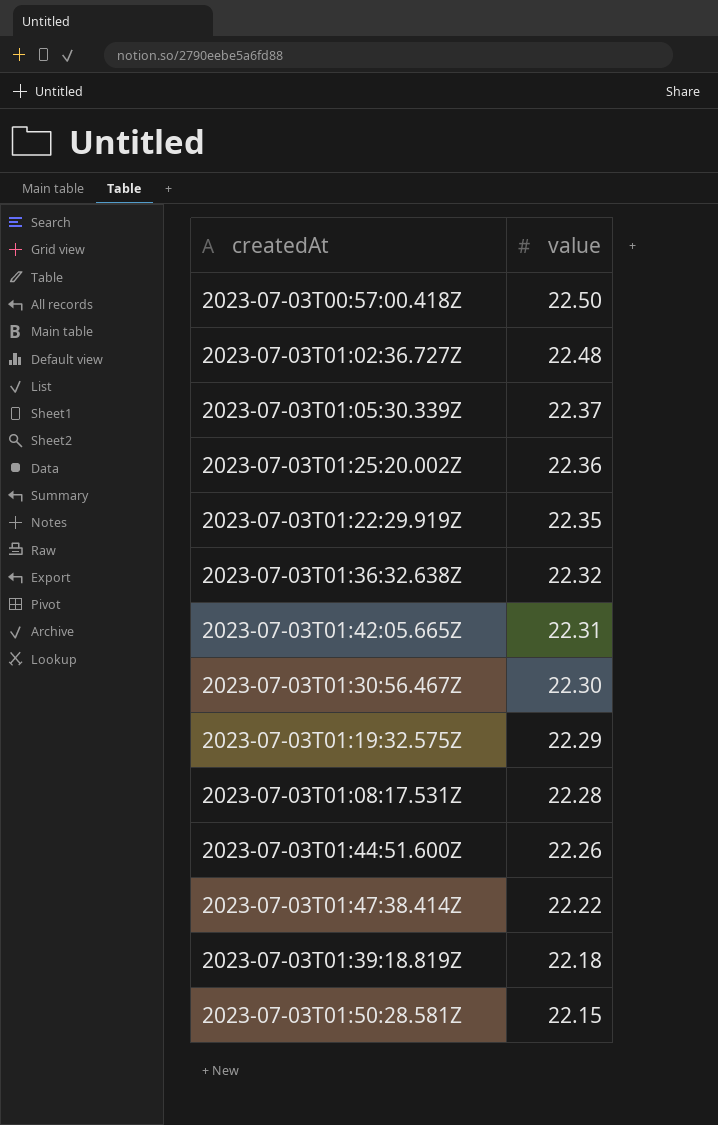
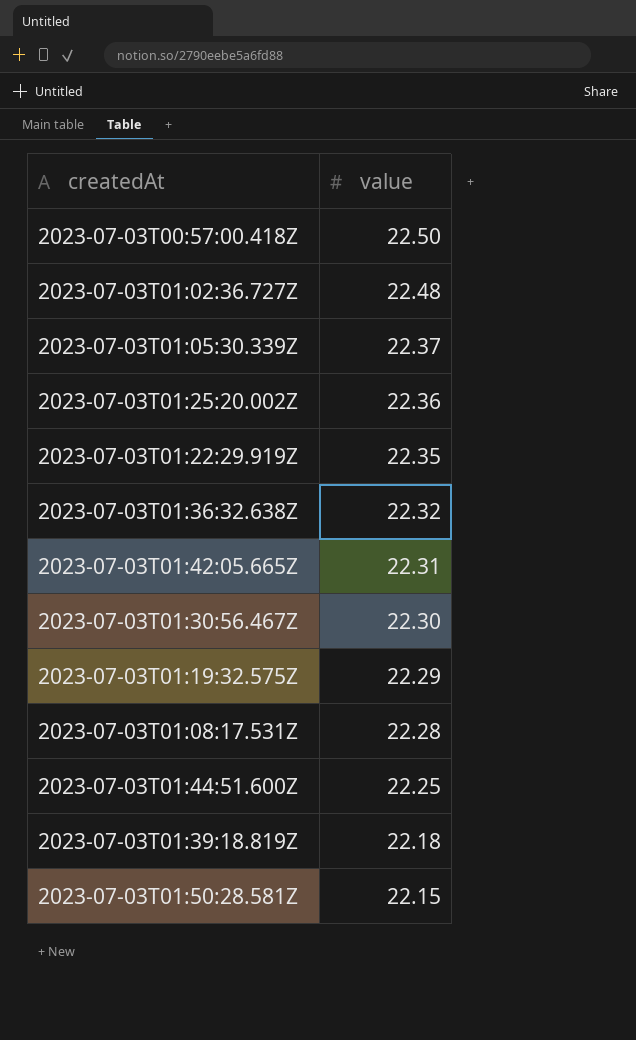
row 2023-07-03T01:47:38.414Z: 22.22 -> none
2023-07-03T01:44:51.600Z | value: 22.26 -> 22.25

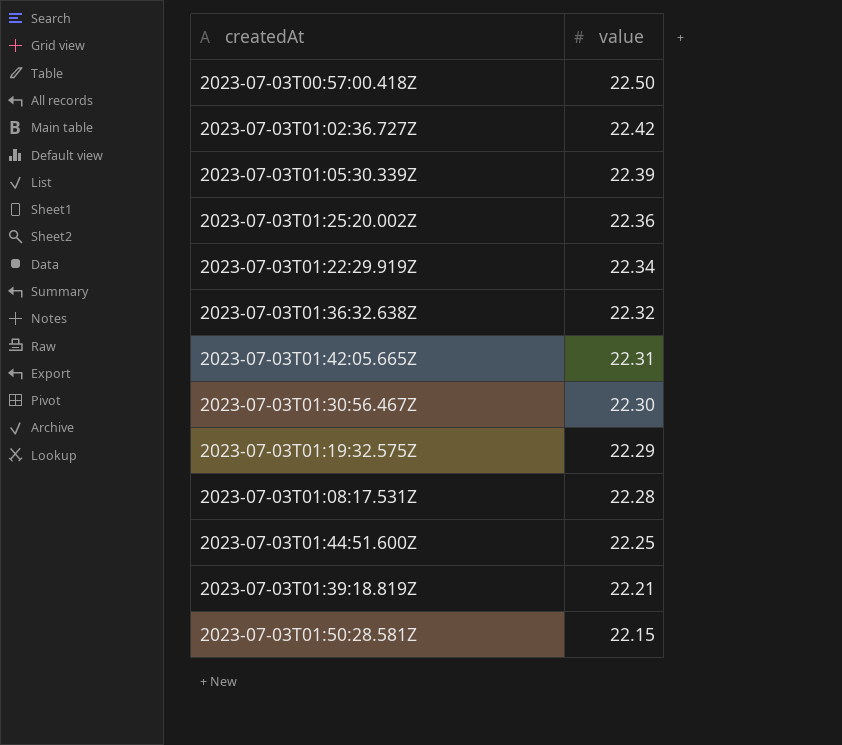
2023-07-03T01:02:36.727Z | value: 22.48 -> 22.42
2023-07-03T01:05:30.339Z | value: 22.37 -> 22.39
2023-07-03T01:22:29.919Z | value: 22.35 -> 22.34
2023-07-03T01:39:18.819Z | value: 22.18 -> 22.21

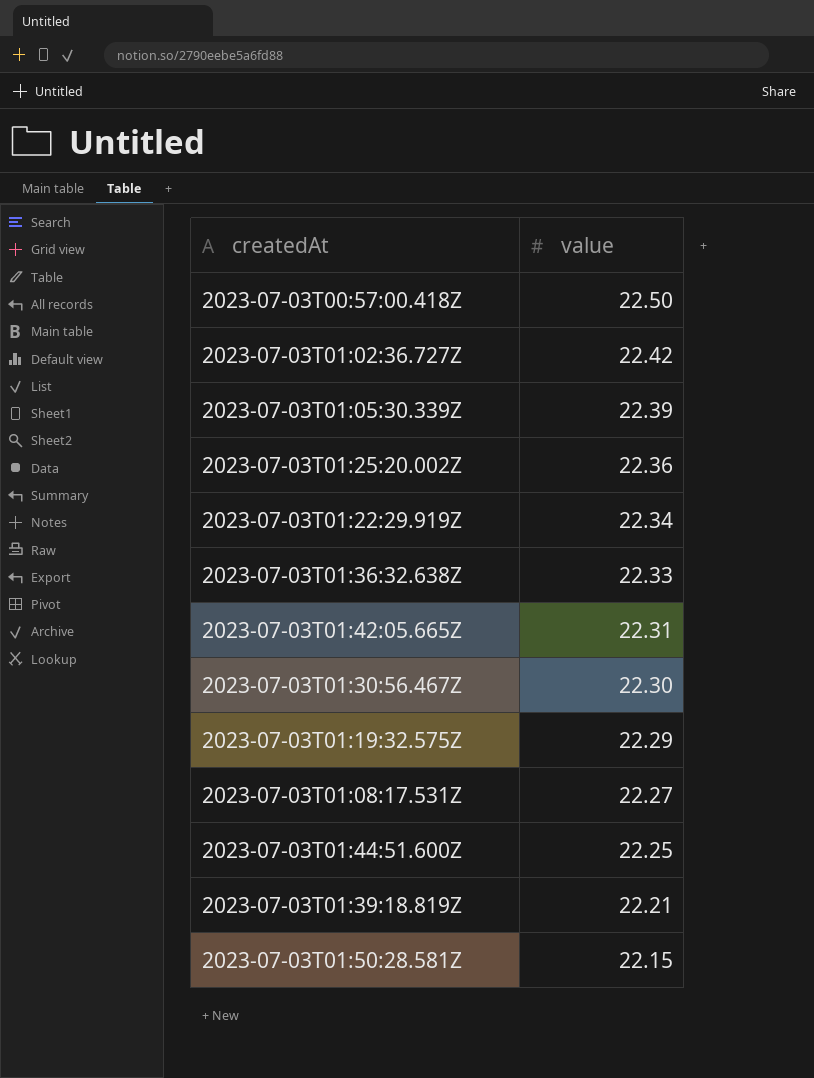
2023-07-03T01:36:32.638Z | value: 22.32 -> 22.33
2023-07-03T01:08:17.531Z | value: 22.28 -> 22.27

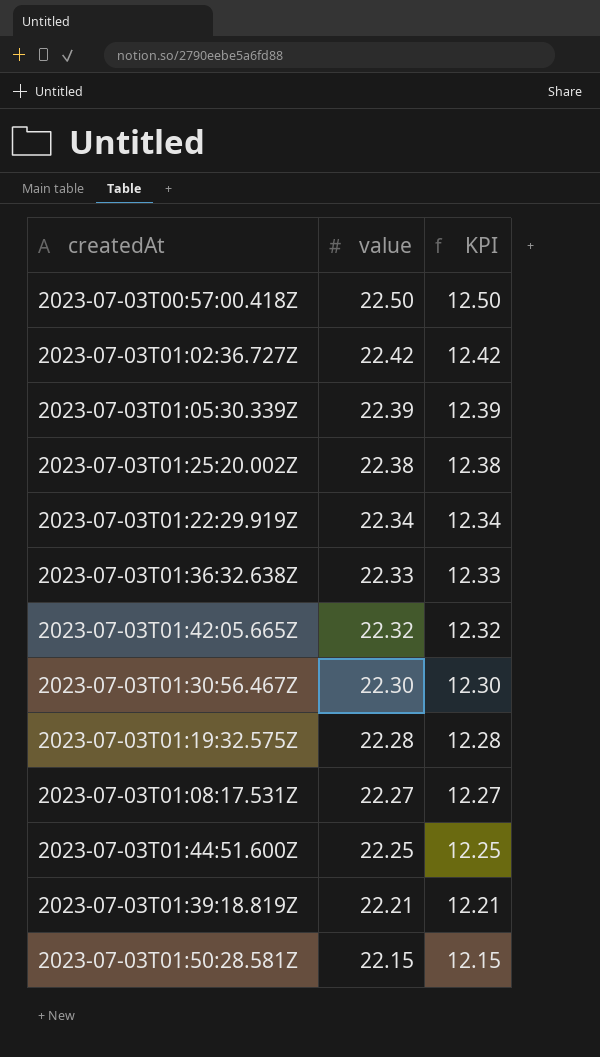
column KPI | formula: none -> [value] - 10
2023-07-03T01:25:20.002Z | value: 22.36 -> 22.38
2023-07-03T01:42:05.665Z | value: 22.31 -> 22.32
2023-07-03T01:19:32.575Z | value: 22.29 -> 22.28

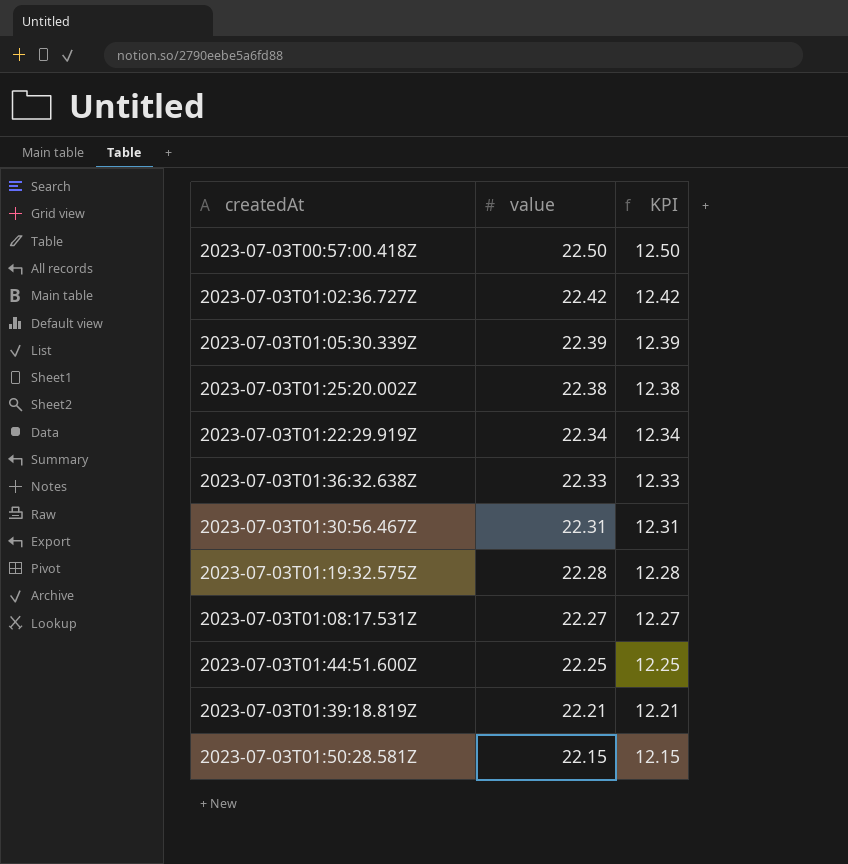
row 2023-07-03T01:42:05.665Z: 22.32 | 12.32 -> none
2023-07-03T01:30:56.467Z | value: 22.30 -> 22.31
2023-07-03T01:30:56.467Z | KPI: 12.30 -> 12.31

